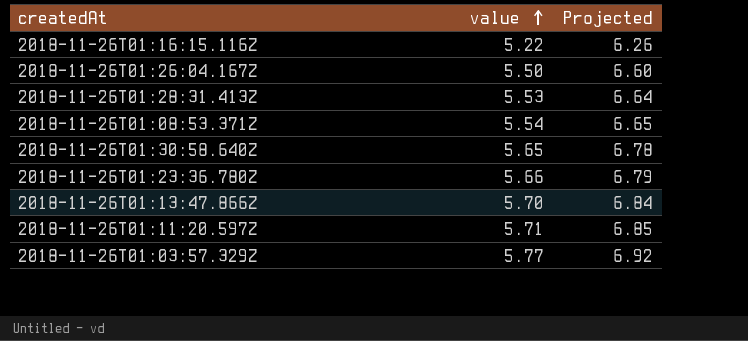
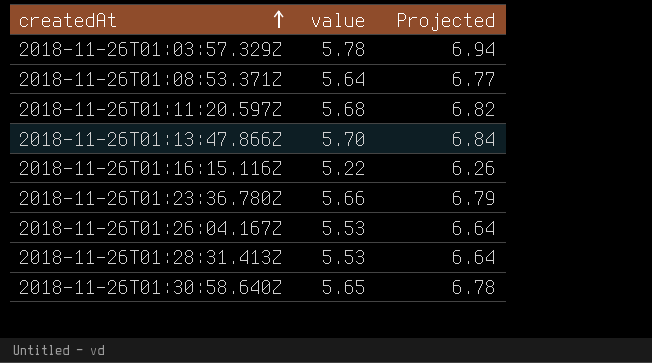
row order: value ascending -> createdAt ascending
2018-11-26T01:03:57.329Z | value: 5.77 -> 5.78
2018-11-26T01:03:57.329Z | Projected: 6.92 -> 6.94
2018-11-26T01:08:53.371Z | value: 5.54 -> 5.64
2018-11-26T01:08:53.371Z | Projected: 6.65 -> 6.77
2018-11-26T01:11:20.597Z | value: 5.71 -> 5.68
2018-11-26T01:11:20.597Z | Projected: 6.85 -> 6.82
2018-11-26T01:26:04.167Z | value: 5.50 -> 5.53
2018-11-26T01:26:04.167Z | Projected: 6.60 -> 6.64

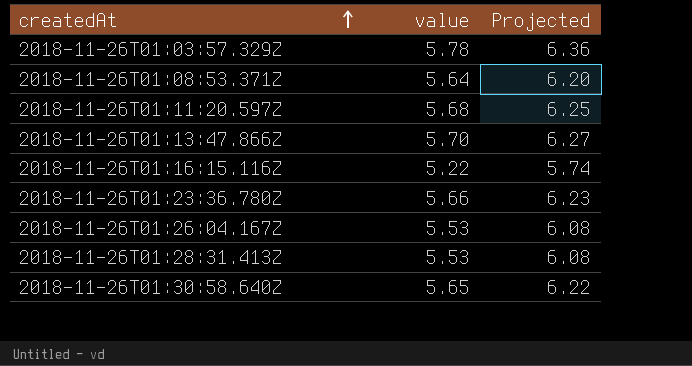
column Projected | formula: [value] * 1.2 -> [value] * 1.1

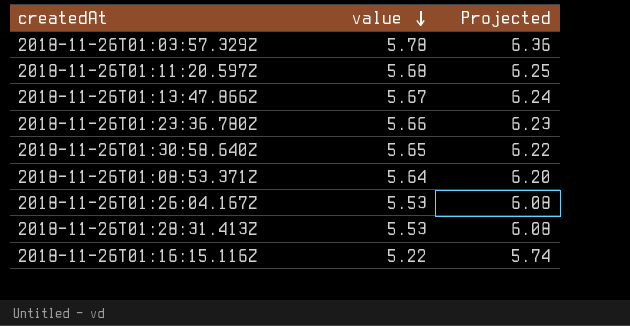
row order: createdAt ascending -> value descending
2018-11-26T01:13:47.866Z | value: 5.70 -> 5.67
2018-11-26T01:13:47.866Z | Projected: 6.27 -> 6.24

